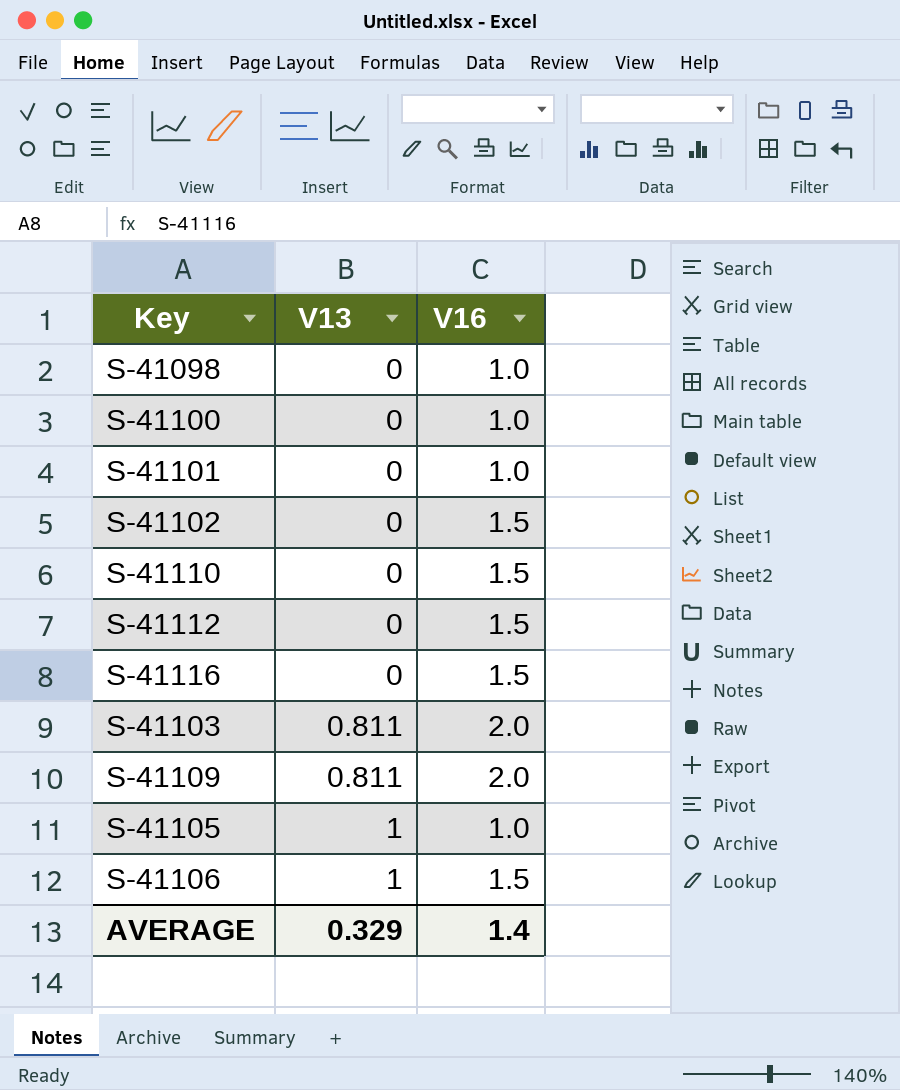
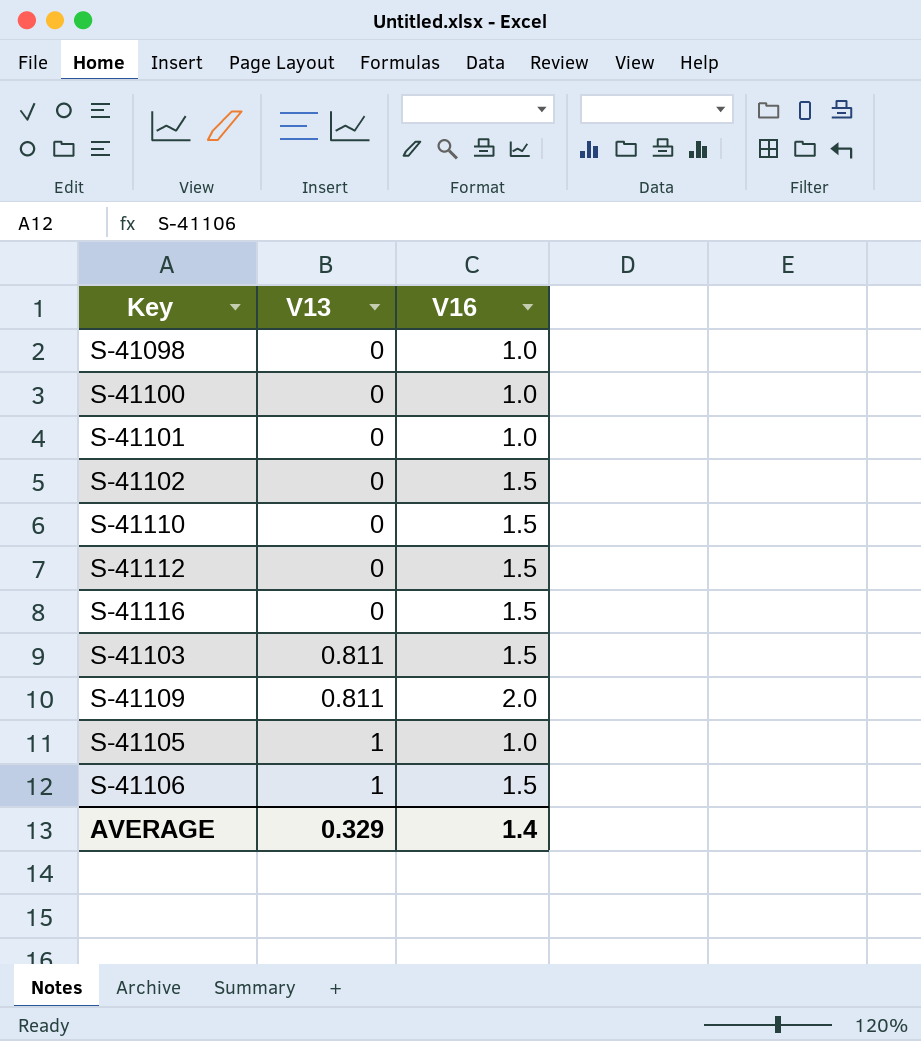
S-41103 | V16: 2.0 -> 1.5

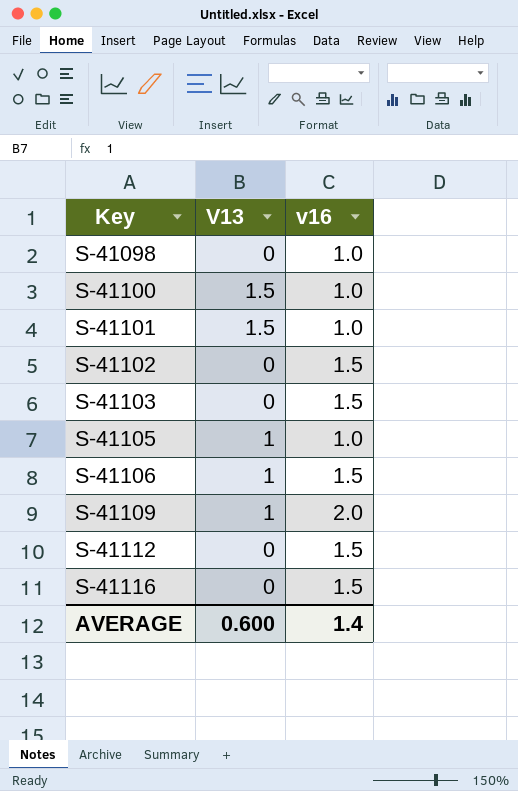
row order: V13 ascending -> Key ascending
column name: V16 -> v16
row S-41110: 0 | 1.5 -> none
S-41100 | V13: 0 -> 1.5
S-41101 | V13: 0 -> 1.5
S-41103 | V13: 0.811 -> 0
S-41109 | V13: 0.811 -> 1
AVERAGE | V13: 0.329 -> 0.600

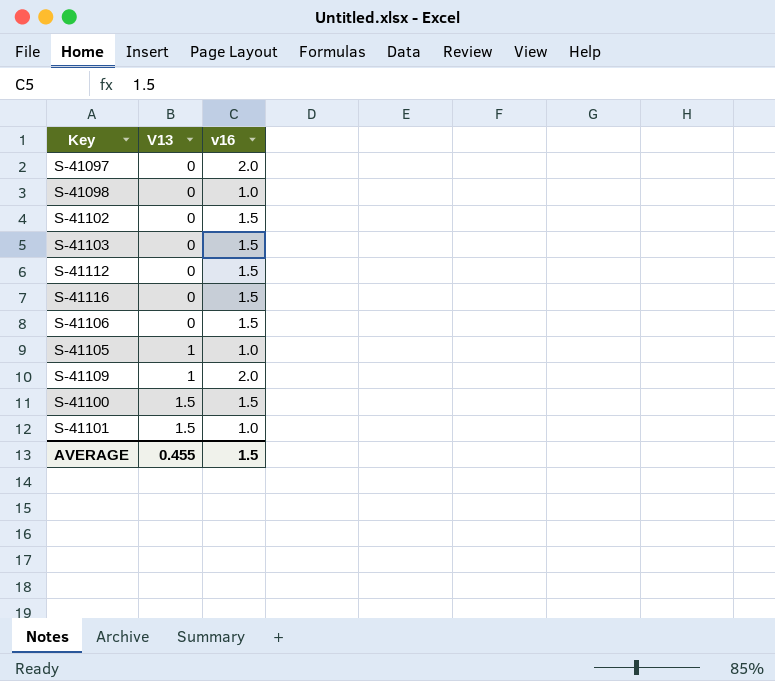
row order: Key ascending -> V13 ascending
row S-41097: none -> 0 | 2.0
S-41106 | V13: 1 -> 0
S-41100 | v16: 1.0 -> 1.5
AVERAGE | V13: 0.600 -> 0.455
AVERAGE | v16: 1.4 -> 1.5

